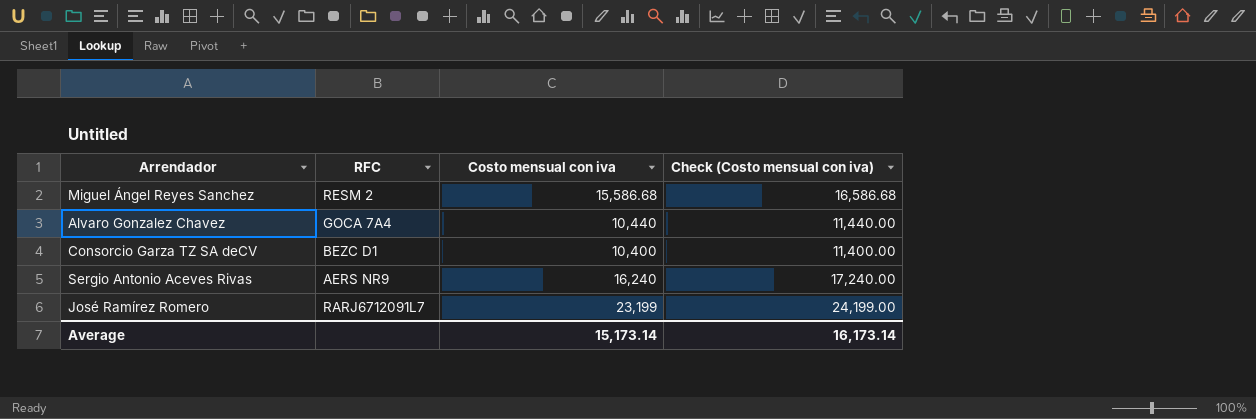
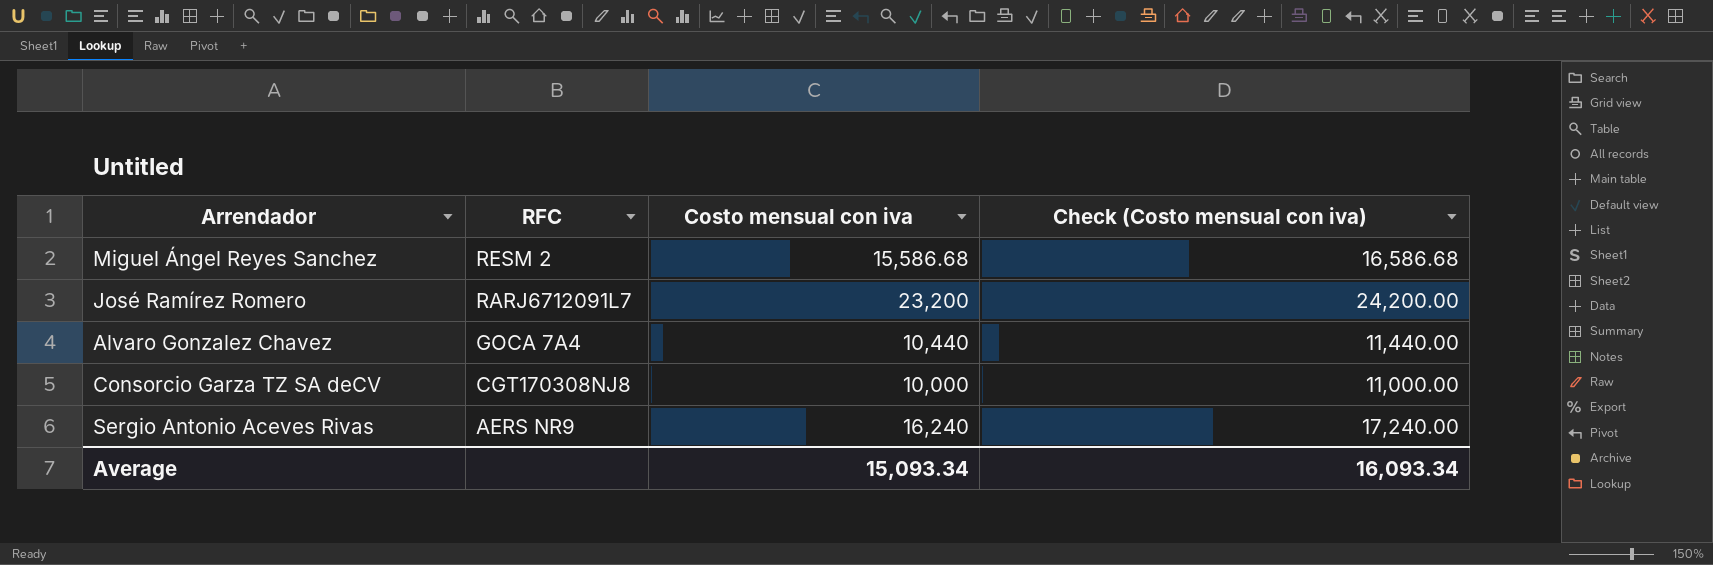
row order: none -> RFC descending
José Ramírez Romero | Costo mensual con iva: 23,199 -> 23,200
José Ramírez Romero | Check (Costo mensual con iva): 24,199.00 -> 24,200.00
Consorcio Garza TZ SA deCV | RFC: BEZC D1 -> CGT170308NJ8
Consorcio Garza TZ SA deCV | Costo mensual con iva: 10,400 -> 10,000
Consorcio Garza TZ SA deCV | Check (Costo mensual con iva): 11,400.00 -> 11,000.00
Average | Costo mensual con iva: 15,173.14 -> 15,093.34
Average | Check (Costo mensual con iva): 16,173.14 -> 16,093.34

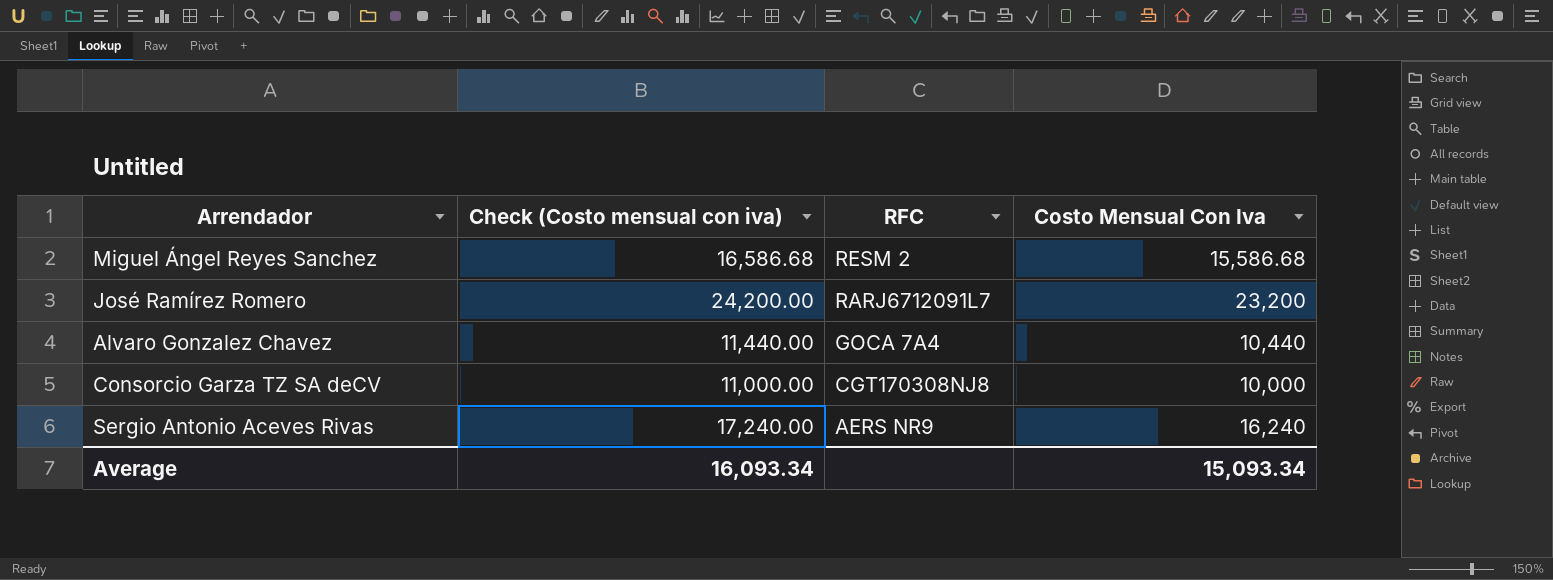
column Check (Costo mensual con iva) | position: 4 -> 2
column name: Costo mensual con iva -> Costo Mensual Con Iva

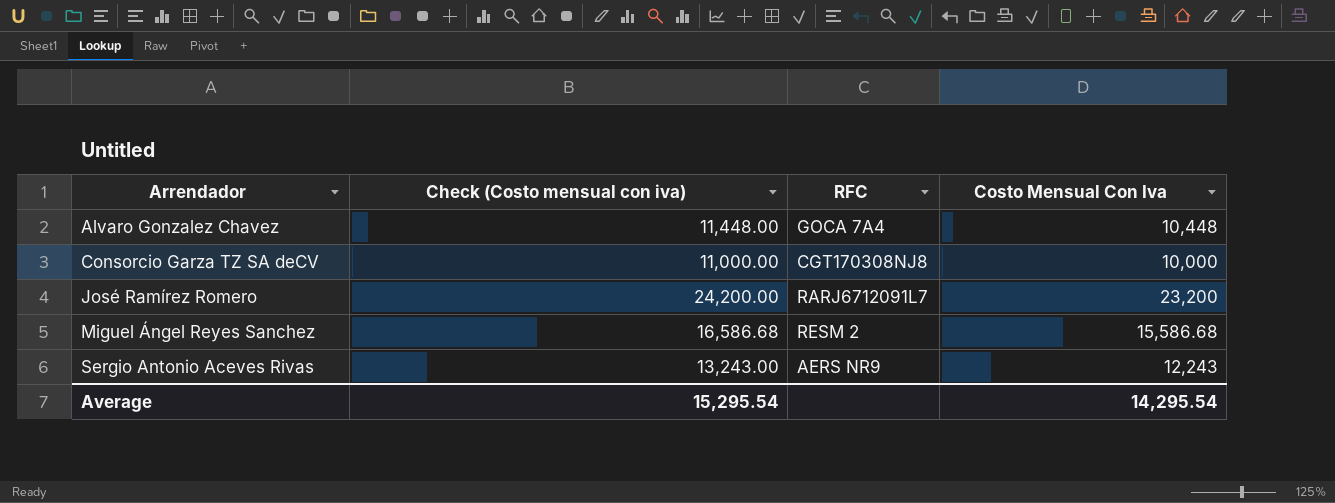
row order: RFC descending -> Arrendador ascending
Alvaro Gonzalez Chavez | Check (Costo mensual con iva): 11,440.00 -> 11,448.00
Alvaro Gonzalez Chavez | Costo Mensual Con Iva: 10,440 -> 10,448
Sergio Antonio Aceves Rivas | Check (Costo mensual con iva): 17,240.00 -> 13,243.00
Sergio Antonio Aceves Rivas | Costo Mensual Con Iva: 16,240 -> 12,243
Average | Check (Costo mensual con iva): 16,093.34 -> 15,295.54
Average | Costo Mensual Con Iva: 15,093.34 -> 14,295.54

